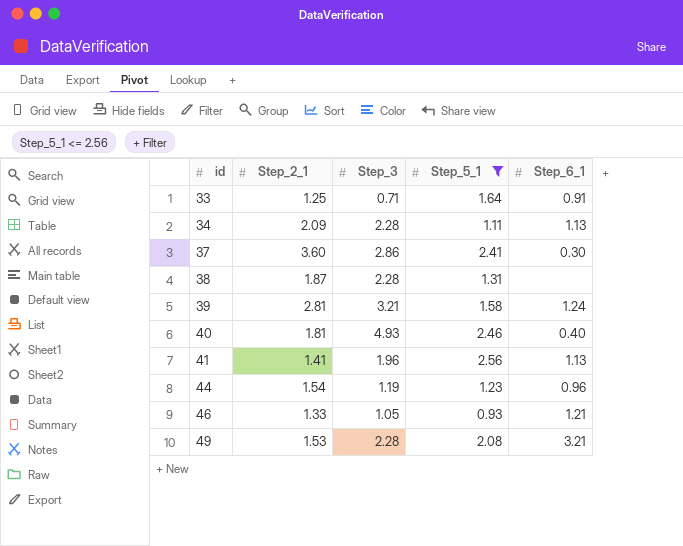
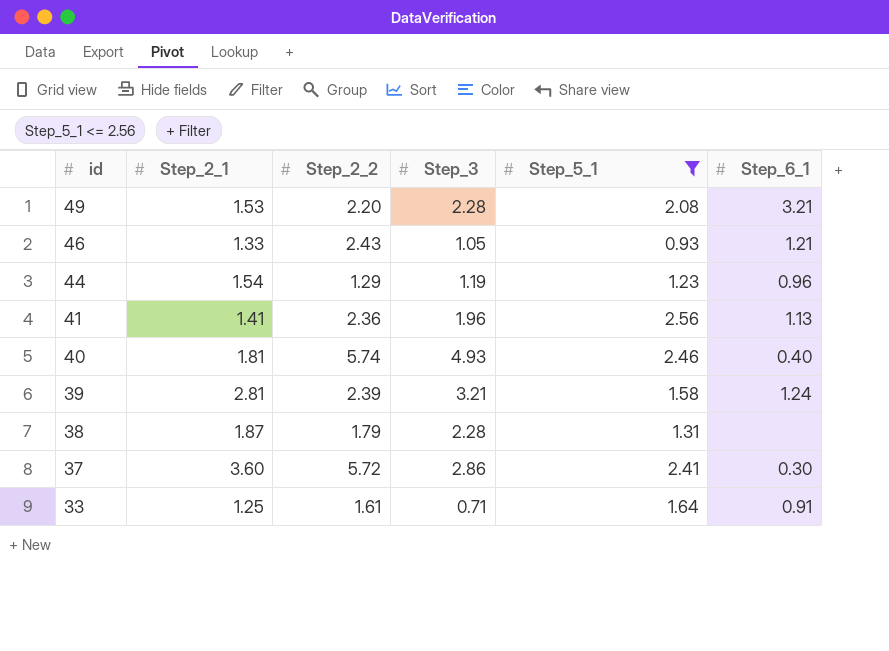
row order: id ascending -> id descending
column Step_2_2 | position: none -> 3
row 34: 2.09 | 2.28 | 1.11 | 1.13 -> none

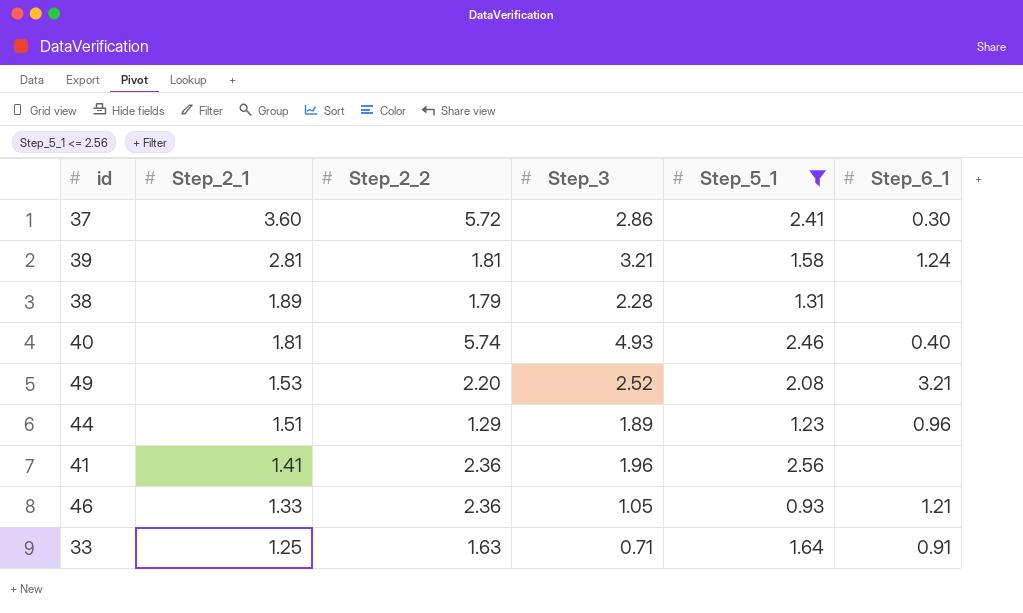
row order: id descending -> Step_2_1 descending
39 | Step_2_2: 2.39 -> 1.81
38 | Step_2_1: 1.87 -> 1.89
49 | Step_3: 2.28 -> 2.52
44 | Step_2_1: 1.54 -> 1.51
44 | Step_3: 1.19 -> 1.89
41 | Step_6_1: 1.13 -> none
46 | Step_2_2: 2.43 -> 2.36
33 | Step_2_2: 1.61 -> 1.63

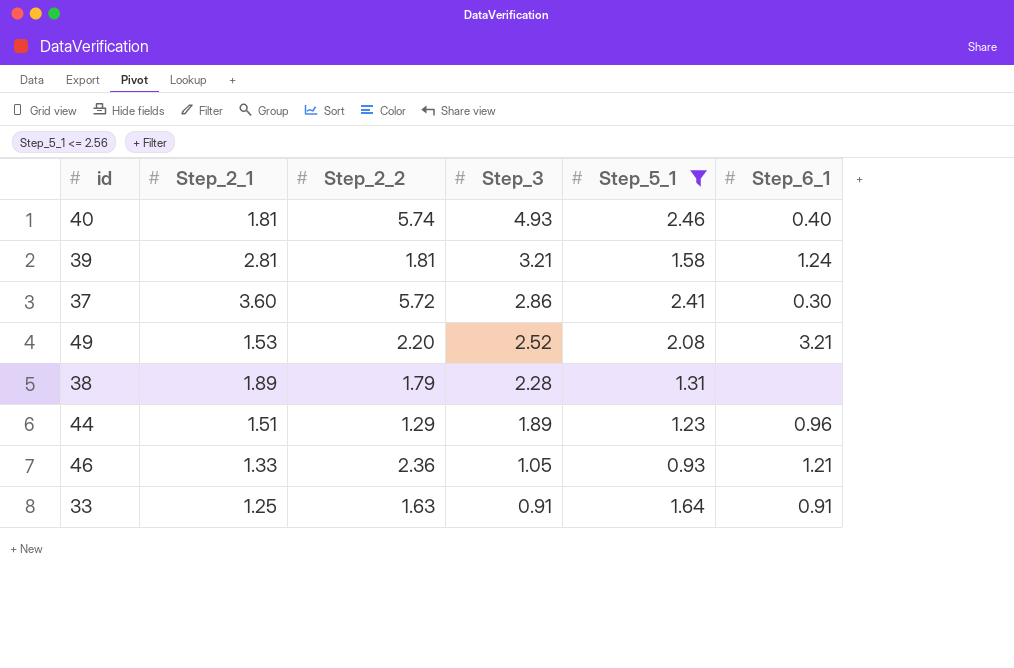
row order: Step_2_1 descending -> Step_3 descending
row 41: 1.41 | 2.36 | 1.96 | 2.56 | none -> none
33 | Step_3: 0.71 -> 0.91

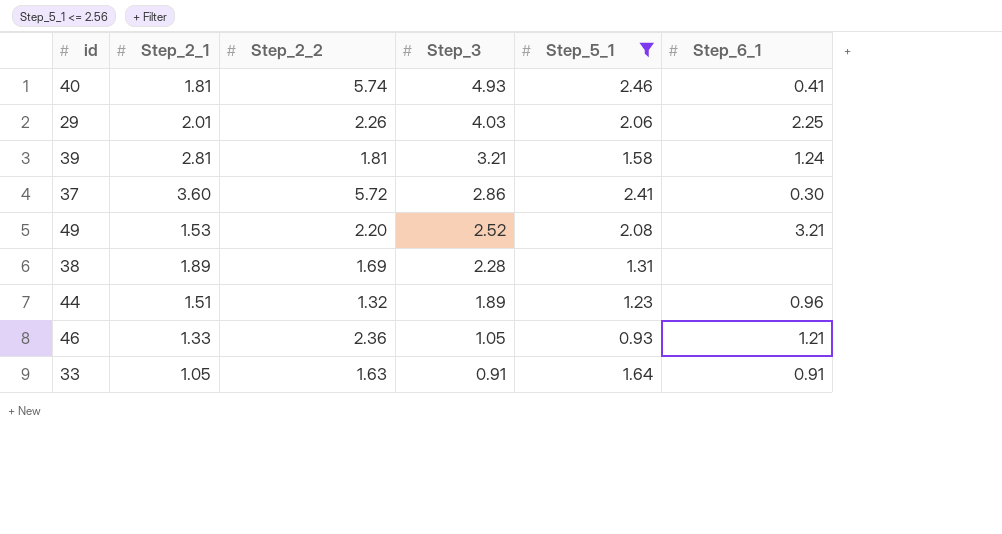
40 | Step_6_1: 0.40 -> 0.41
row 29: none -> 2.01 | 2.26 | 4.03 | 2.06 | 2.25
38 | Step_2_2: 1.79 -> 1.69
44 | Step_2_2: 1.29 -> 1.32
33 | Step_2_1: 1.25 -> 1.05

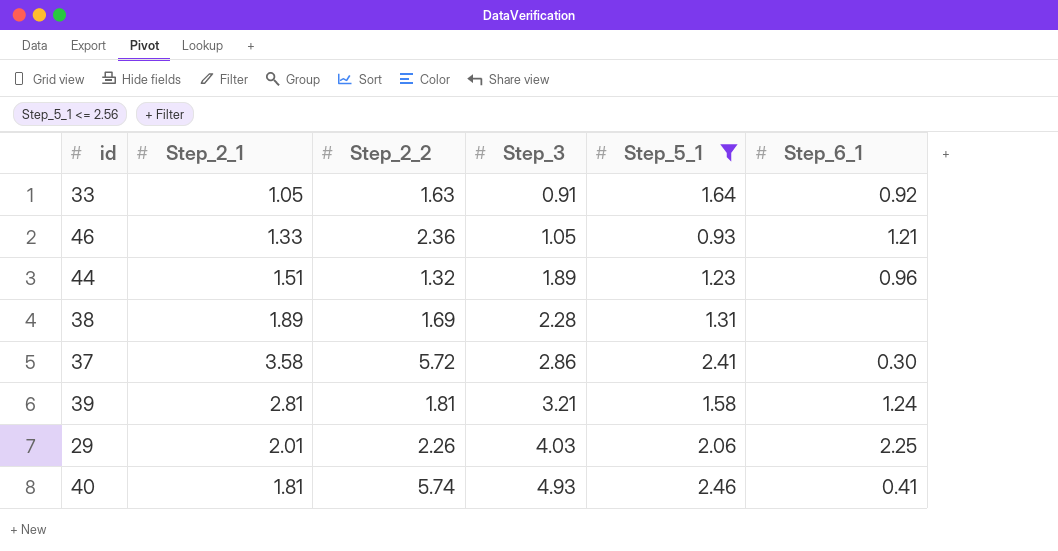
row order: Step_3 descending -> Step_3 ascending
row 49: 1.53 | 2.20 | 2.52 | 2.08 | 3.21 -> none
33 | Step_6_1: 0.91 -> 0.92
37 | Step_2_1: 3.60 -> 3.58

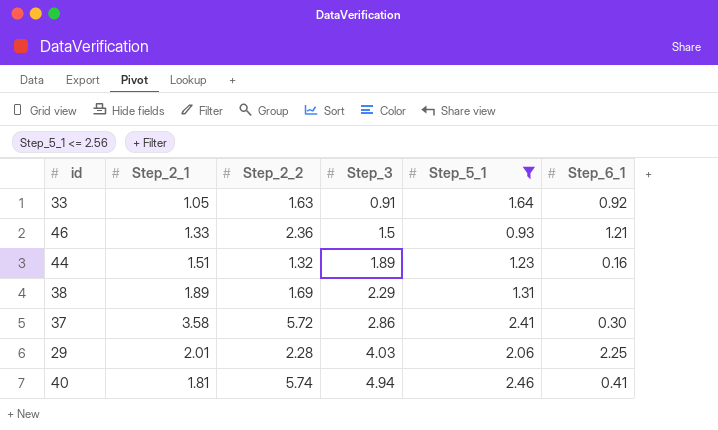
row 39: 2.81 | 1.81 | 3.21 | 1.58 | 1.24 -> none
46 | Step_3: 1.05 -> 1.5
44 | Step_6_1: 0.96 -> 0.16
38 | Step_3: 2.28 -> 2.29
29 | Step_2_2: 2.26 -> 2.28
40 | Step_3: 4.93 -> 4.94

